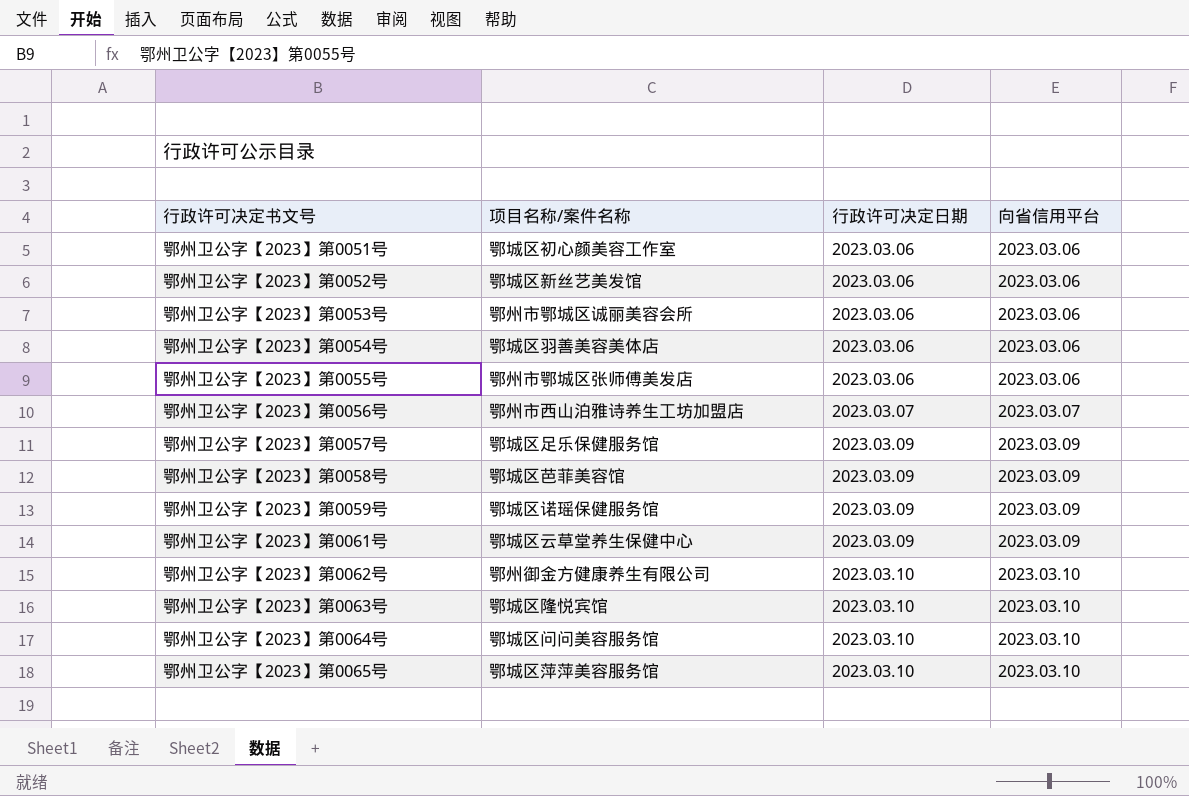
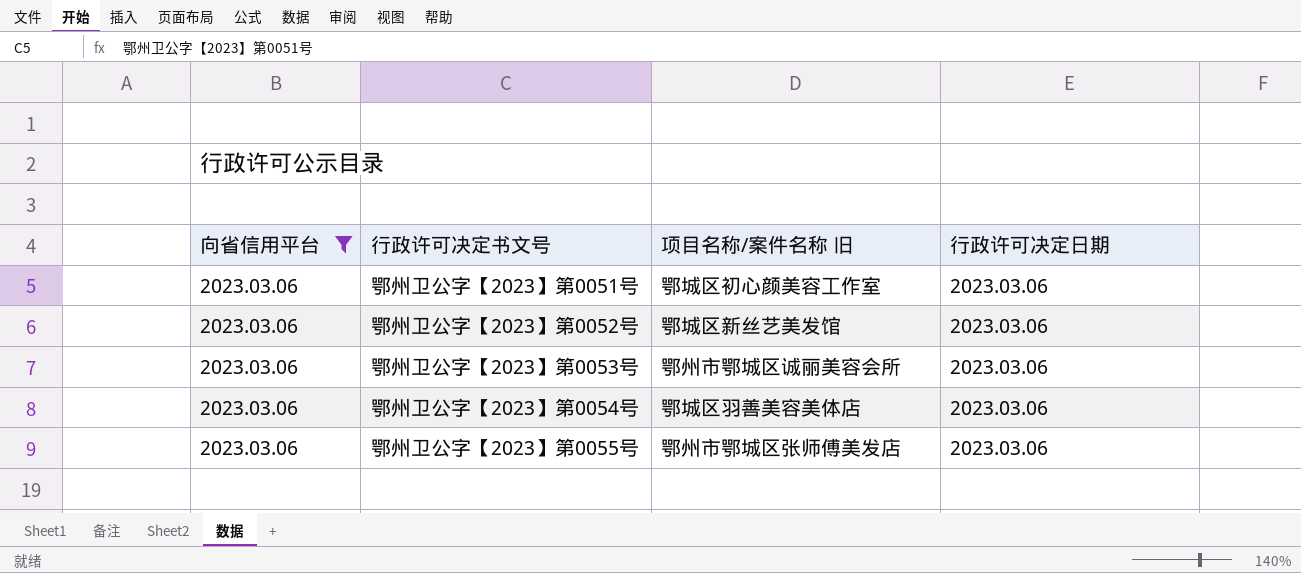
filter: none -> 向省信用平台 = 2023.03.06
column 向省信用平台 | position: 4 -> 1
column name: 项目名称/案件名称 -> 项目名称/案件名称 旧

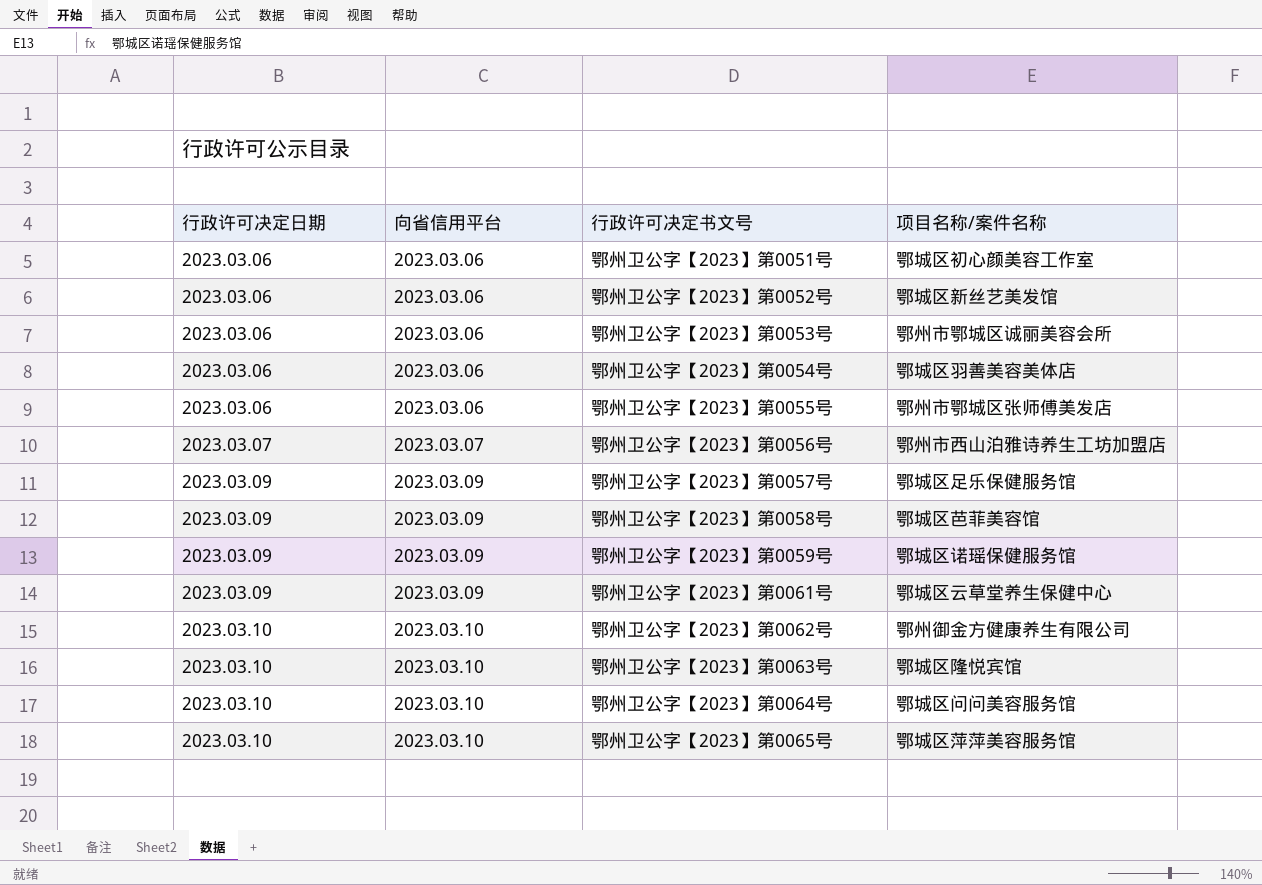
filter: 向省信用平台 = 2023.03.06 -> none
column 行政许可决定日期 | position: 4 -> 1
column name: 项目名称/案件名称 旧 -> 项目名称/案件名称

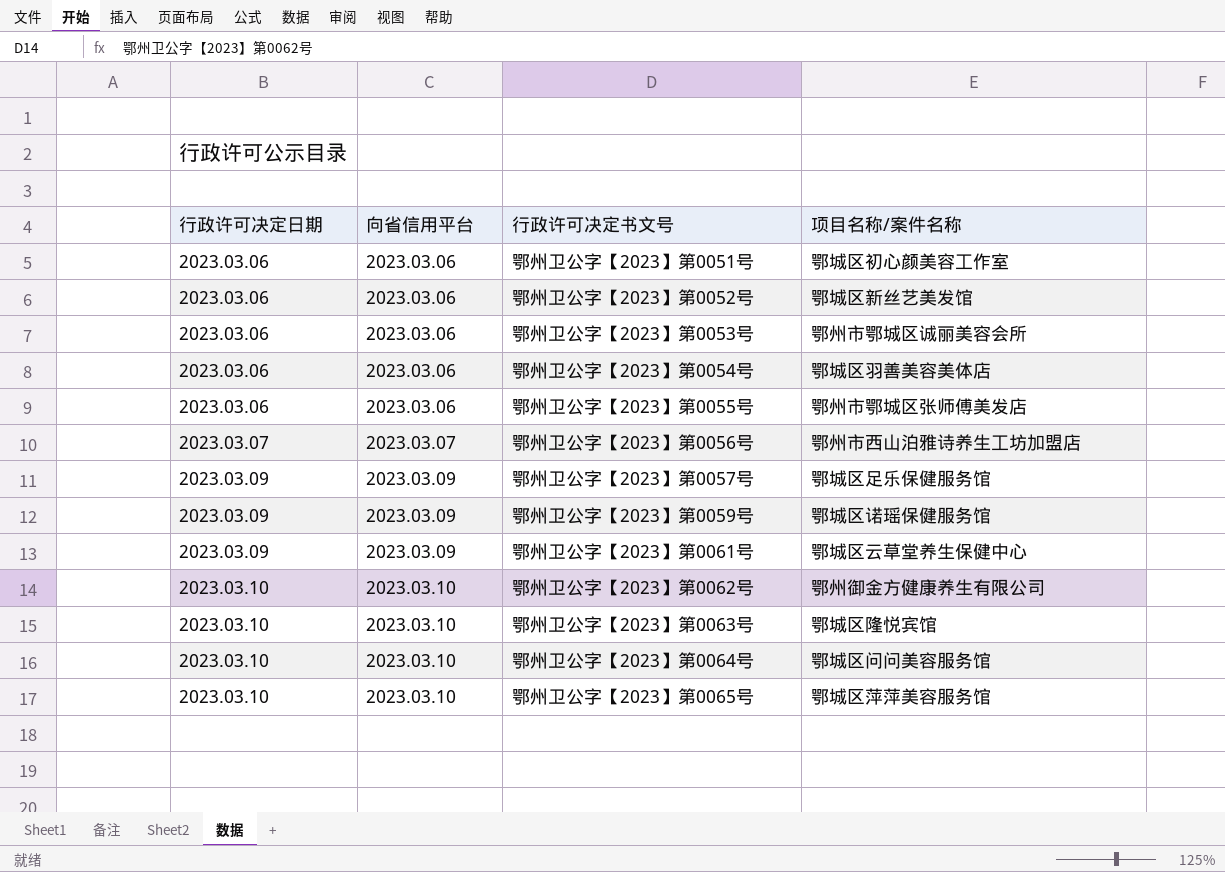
row 鄂州卫公字【2023】第0058号: 2023.03.09 | 2023.03.09 | 鄂城区芭菲美容馆 -> none

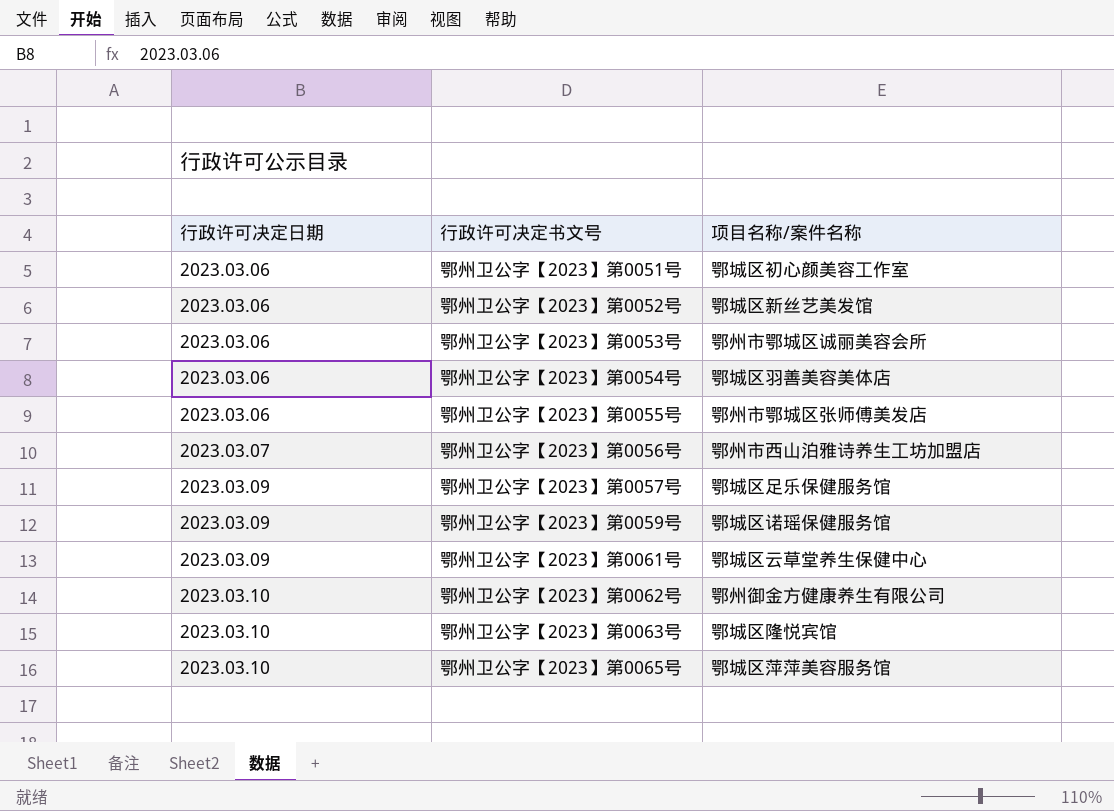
column 向省信用平台 | position: 2 -> none
row 鄂州卫公字【2023】第0064号: 2023.03.10 | 2023.03.10 | 鄂城区问问美容服务馆 -> none

